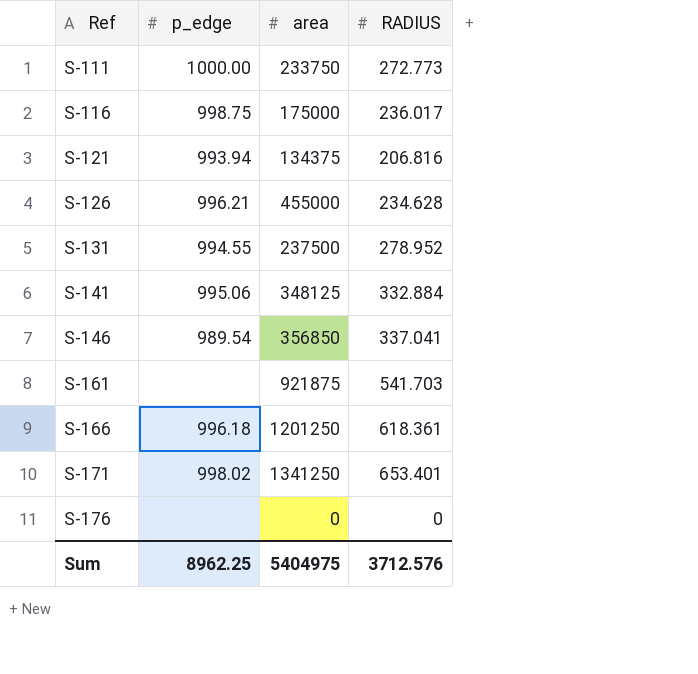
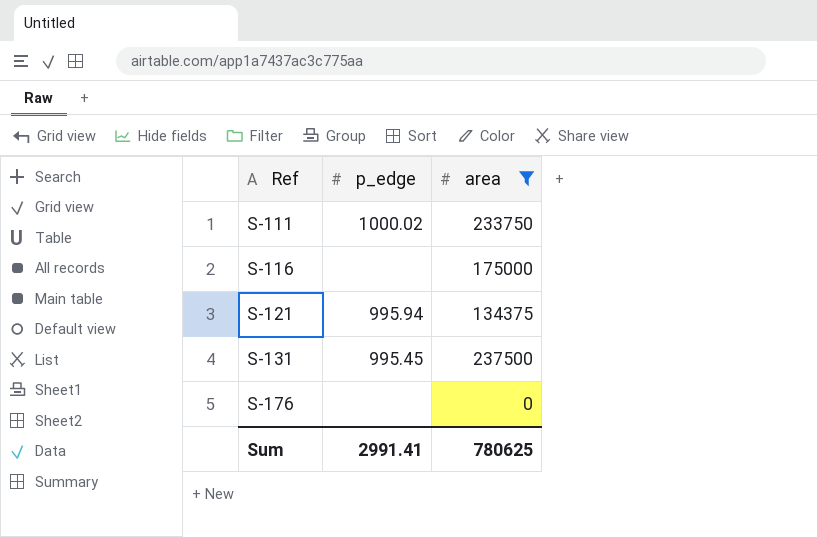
filter: none -> area <= 237500
column RADIUS | position: 4 -> none
S-111 | p_edge: 1000.00 -> 1000.02
S-116 | p_edge: 998.75 -> none
S-121 | p_edge: 993.94 -> 995.94
S-131 | p_edge: 994.55 -> 995.45
Sum | p_edge: 8962.25 -> 2991.41
Sum | area: 5404975 -> 780625

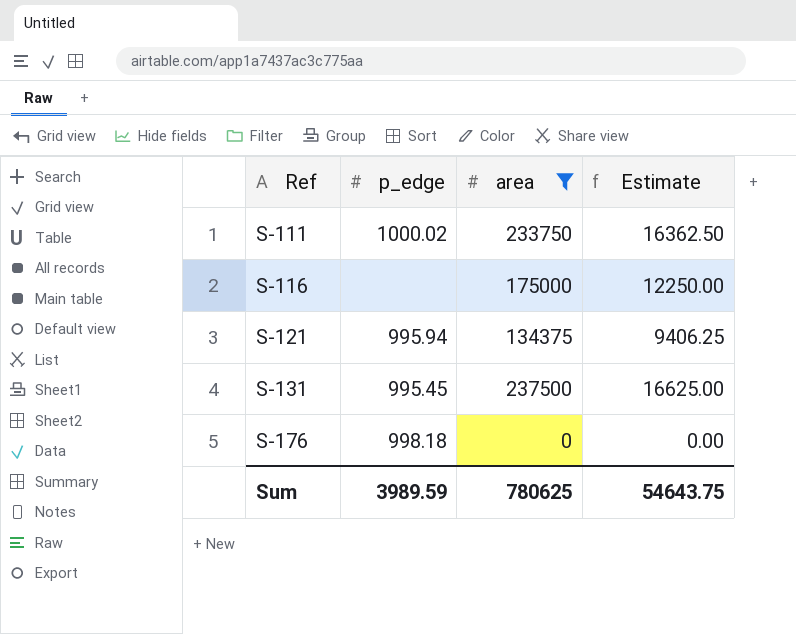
column Estimate | formula: none -> [area] * 0.07
S-176 | p_edge: none -> 998.18
Sum | p_edge: 2991.41 -> 3989.59

